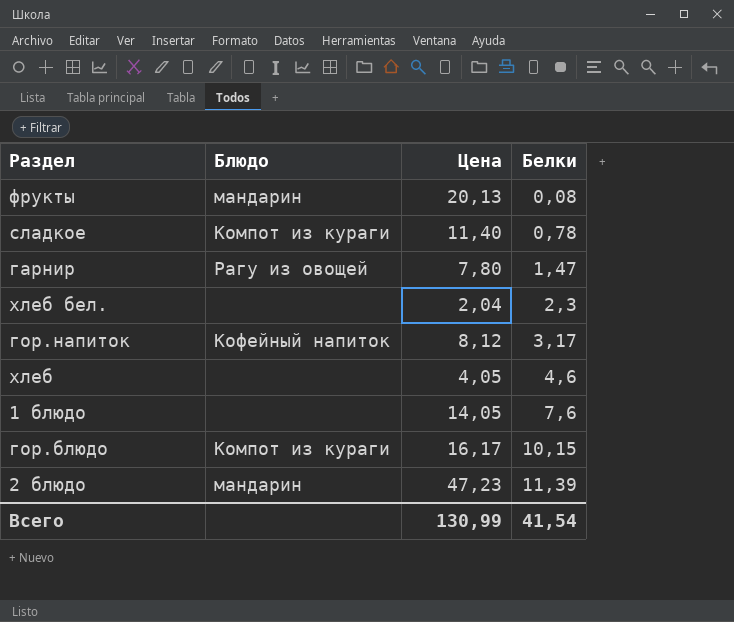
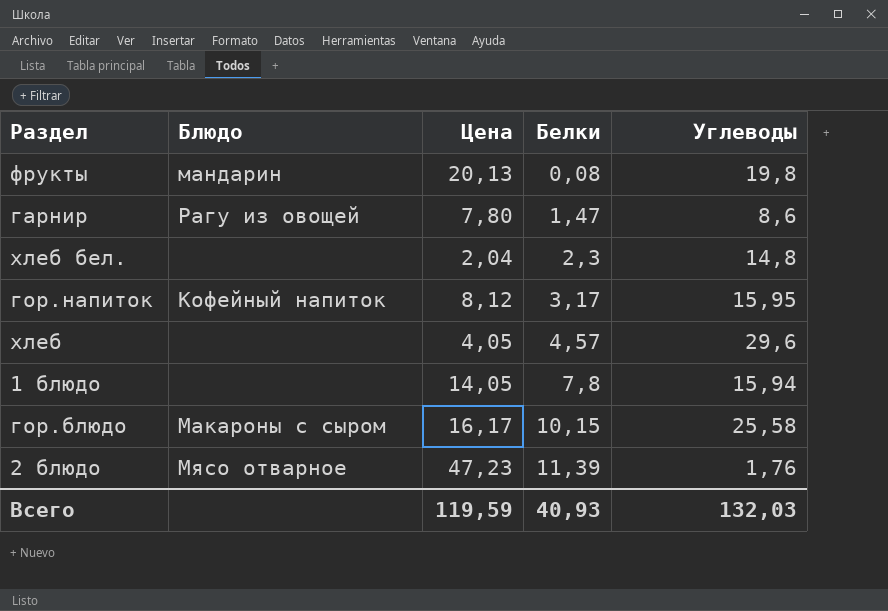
column Углеводы | position: none -> 5
row сладкое: Компот из кураги | 11,40 | 0,78 -> none
хлеб | Белки: 4,6 -> 4,57
1 блюдо | Белки: 7,6 -> 7,8
гор.блюдо | Блюдо: Компот из кураги -> Макароны с сыром
2 блюдо | Блюдо: мандарин -> Мясо отварное
Всего | Цена: 130,99 -> 119,59
Всего | Белки: 41,54 -> 40,93

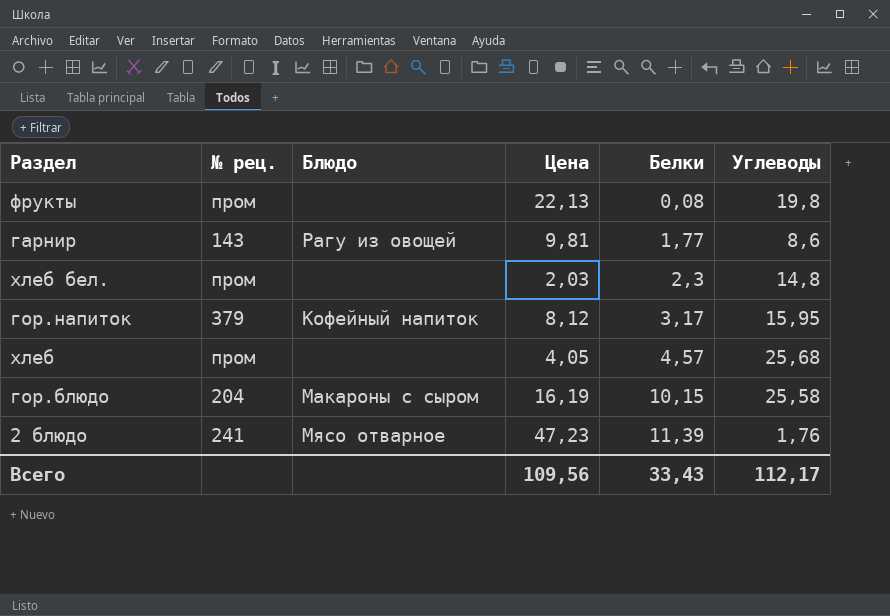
column № рец. | position: none -> 2
row 1 блюдо: none | 14,05 | 7,8 | 15,94 -> none
фрукты | Блюдо: мандарин -> none
фрукты | Цена: 20,13 -> 22,13
гарнир | Цена: 7,80 -> 9,81
гарнир | Белки: 1,47 -> 1,77
хлеб бел. | Цена: 2,04 -> 2,03
хлеб | Углеводы: 29,6 -> 25,68
гор.блюдо | Цена: 16,17 -> 16,19
Всего | Цена: 119,59 -> 109,56
Всего | Белки: 40,93 -> 33,43
Всего | Углеводы: 132,03 -> 112,17

